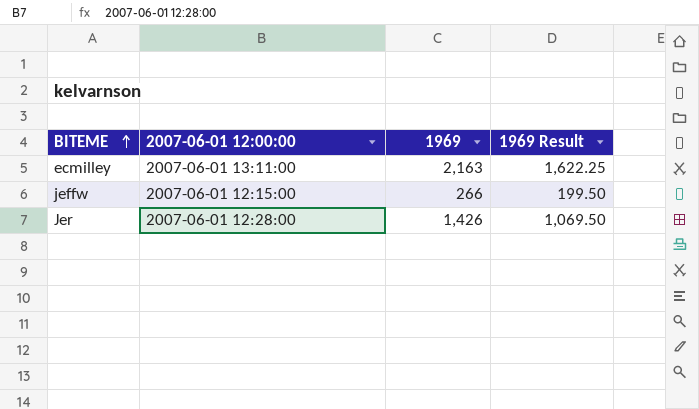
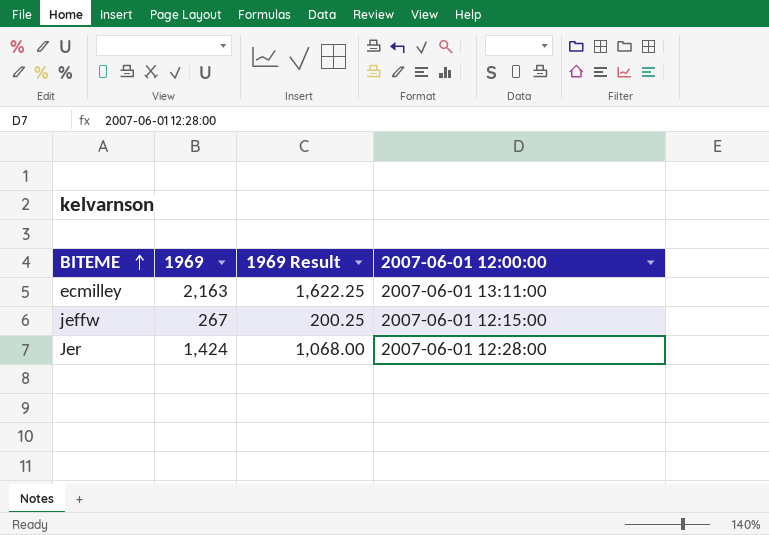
column 2007-06-01 12:00:00 | position: 2 -> 4
jeffw | 1969: 266 -> 267
jeffw | 1969 Result: 199.50 -> 200.25
Jer | 1969: 1,426 -> 1,424
Jer | 1969 Result: 1,069.50 -> 1,068.00

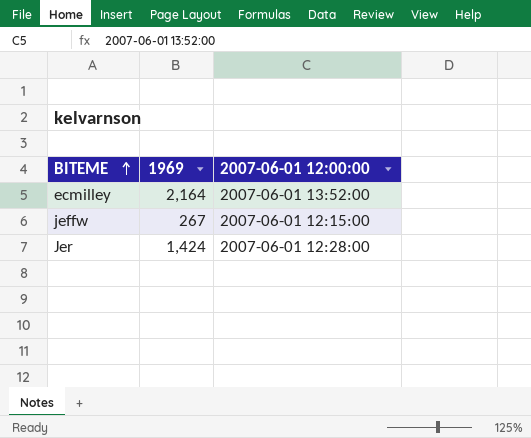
column 1969 Result | formula: [1969] * 0.75 -> none
ecmilley | 1969: 2,163 -> 2,164
ecmilley | 2007-06-01 12:00:00: 2007-06-01 13:11:00 -> 2007-06-01 13:52:00

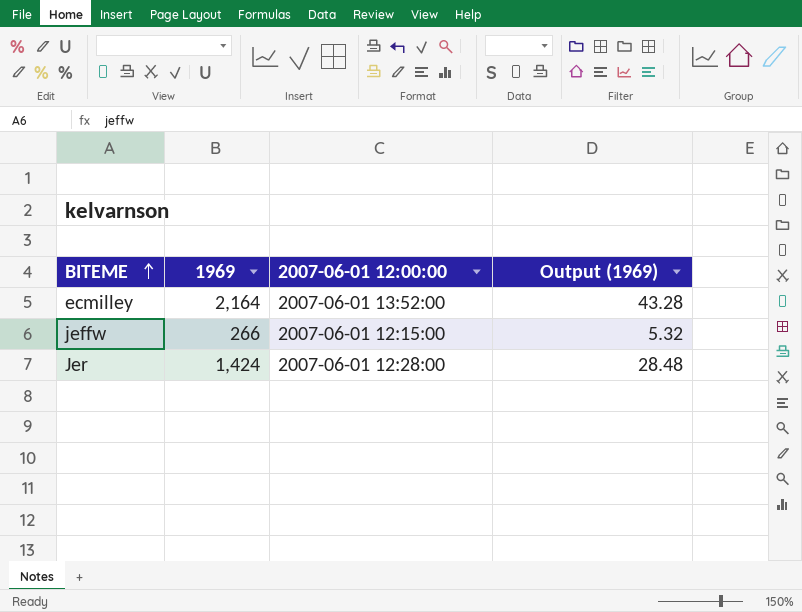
column Output (1969) | formula: none -> [1969] * 0.02
jeffw | 1969: 267 -> 266

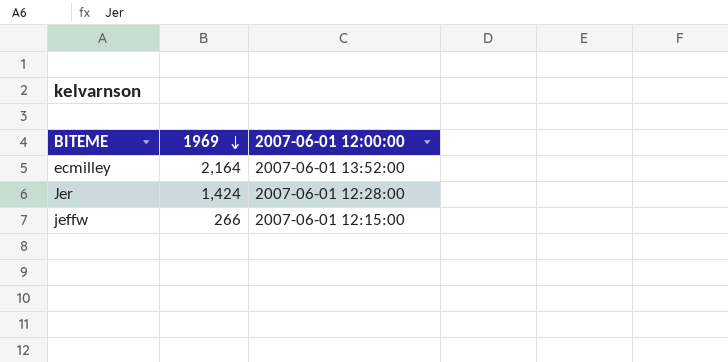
row order: BITEME ascending -> 1969 descending
column Output (1969) | formula: [1969] * 0.02 -> none

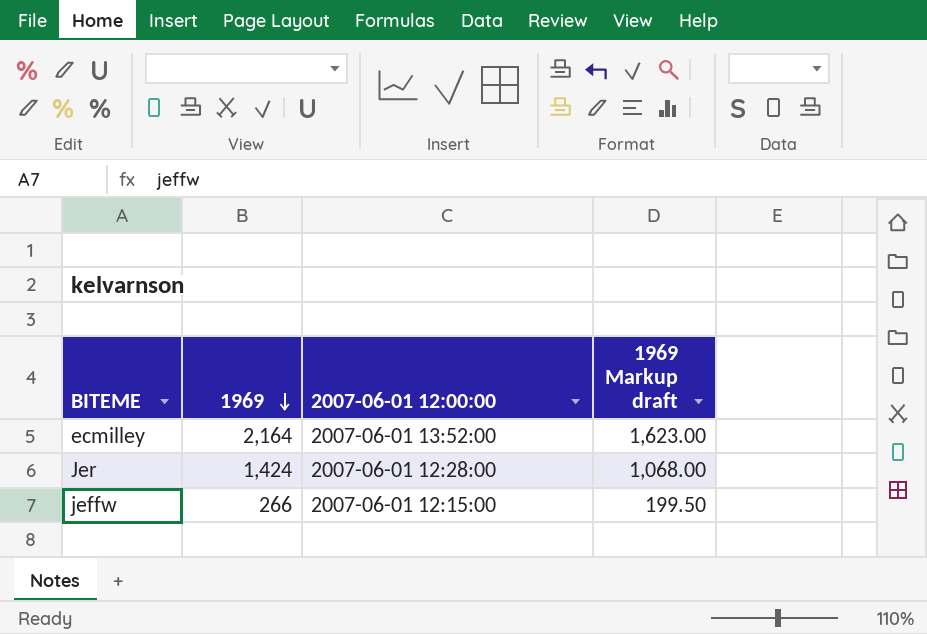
column 1969 Markup draft | formula: none -> [1969] * 0.75

